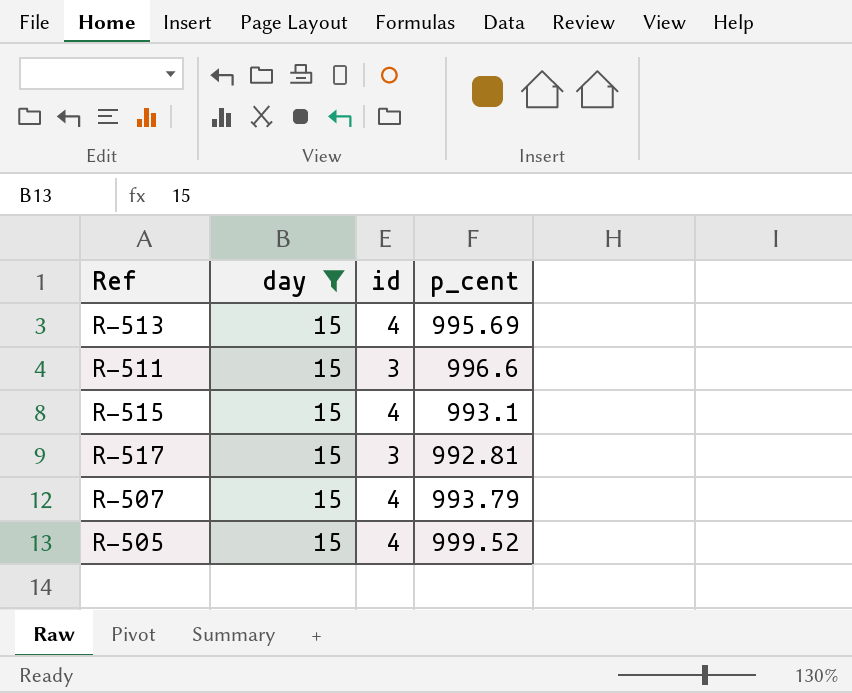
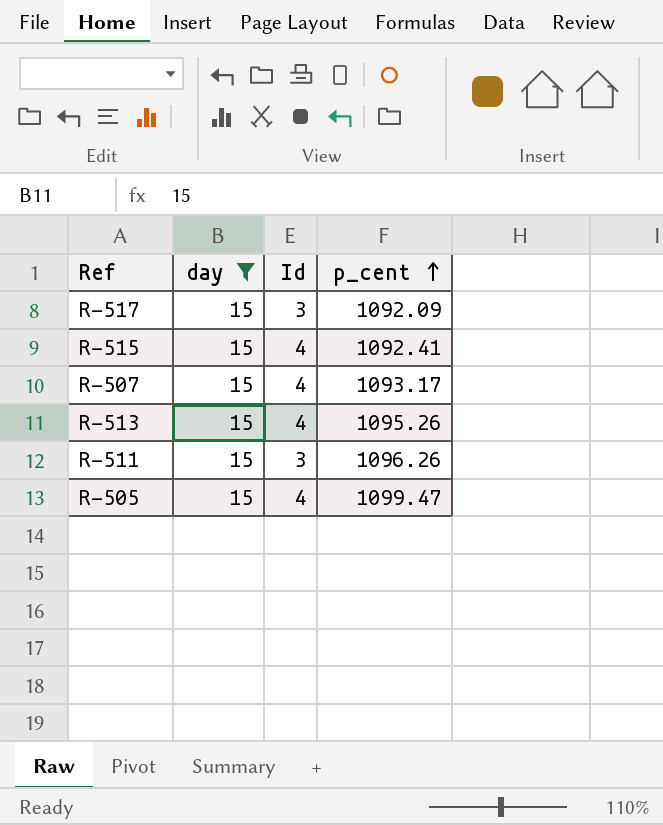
row order: none -> p_cent ascending
column name: id -> Id
R-517 | p_cent: 992.81 -> 1092.09
R-515 | p_cent: 993.1 -> 1092.41
R-507 | p_cent: 993.79 -> 1093.17
R-513 | p_cent: 995.69 -> 1095.26
R-511 | p_cent: 996.6 -> 1096.26
R-505 | p_cent: 999.52 -> 1099.47

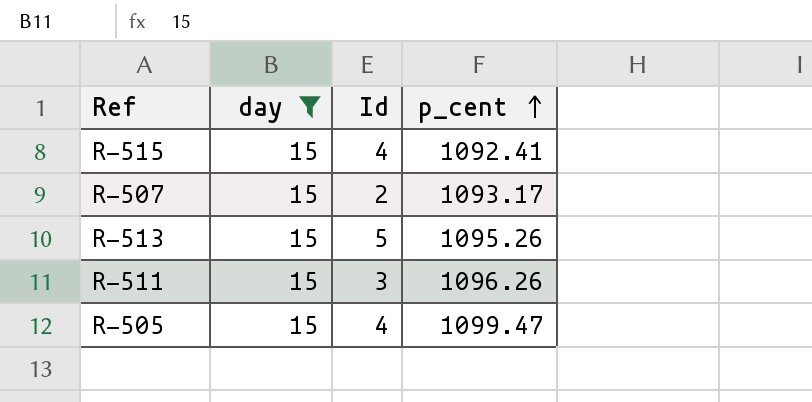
row R-517: 15 | 3 | 1092.09 -> none
R-507 | Id: 4 -> 2
R-513 | Id: 4 -> 5

